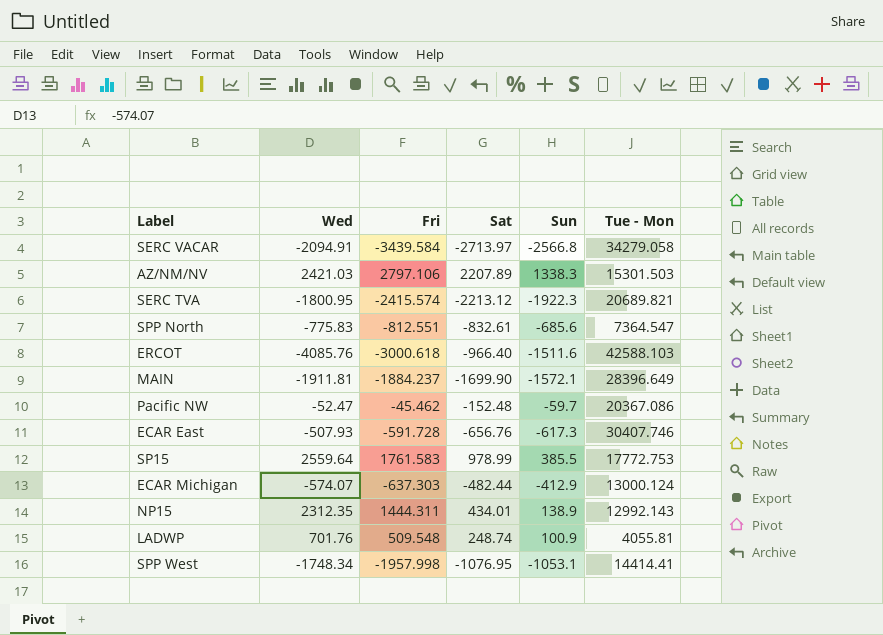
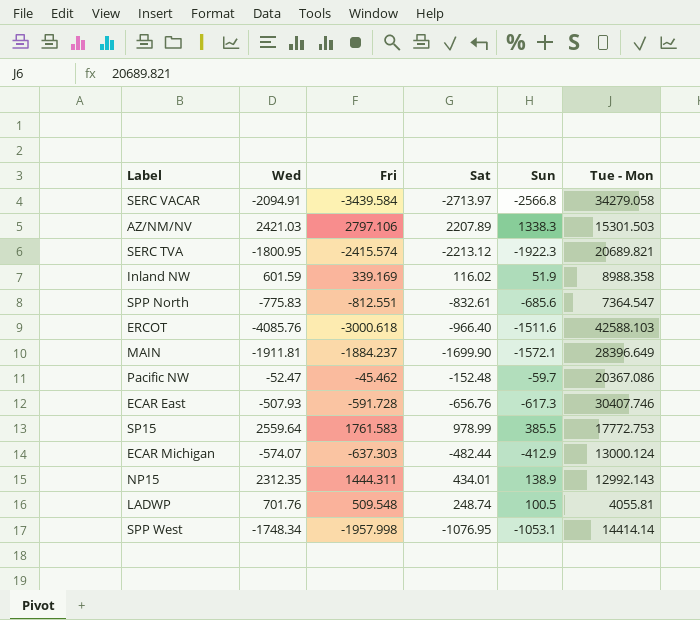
row Inland NW: none -> 601.59 | 339.169 | 116.02 | 51.9 | 8988.358
LADWP | Sun: 100.9 -> 100.5
SPP West | Tue - Mon: 14414.41 -> 14414.14

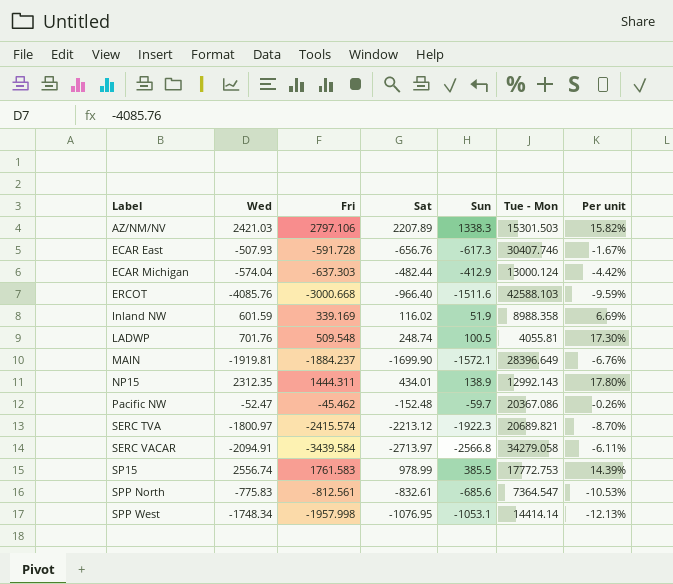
row order: none -> Label ascending
column Per unit | formula: none -> [Wed] / [Tue - Mon]
ECAR Michigan | Wed: -574.07 -> -574.04
ERCOT | Fri: -3000.618 -> -3000.668
MAIN | Wed: -1911.81 -> -1919.81
SERC TVA | Wed: -1800.95 -> -1800.97
SP15 | Wed: 2559.64 -> 2556.74
SPP North | Fri: -812.551 -> -812.561

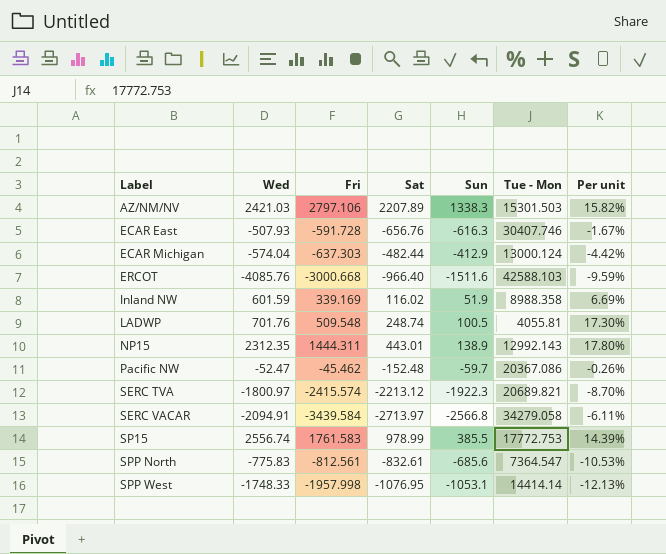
row MAIN: -1919.81 | -1884.237 | -1699.90 | -1572.1 | 28396.649 | -6.76% -> none
ECAR East | Sun: -617.3 -> -616.3
NP15 | Sat: 434.01 -> 443.01
SPP West | Wed: -1748.34 -> -1748.33

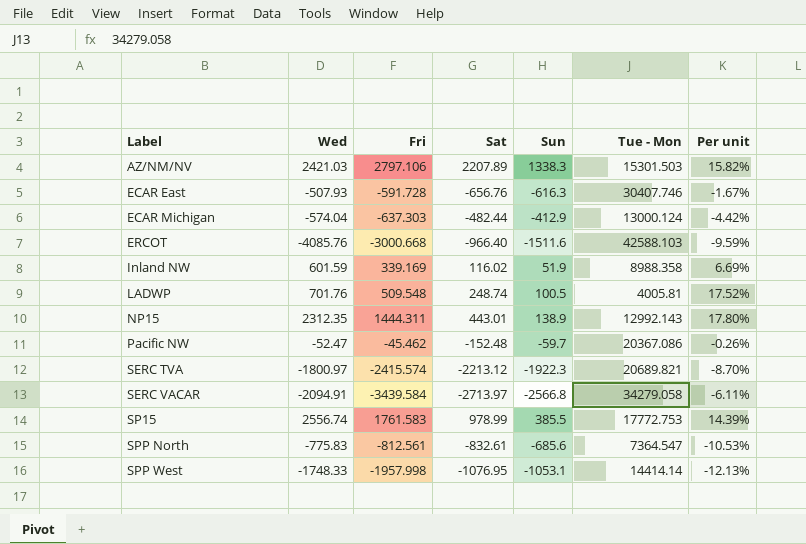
LADWP | Tue - Mon: 4055.81 -> 4005.81
LADWP | Per unit: 17.30% -> 17.52%

